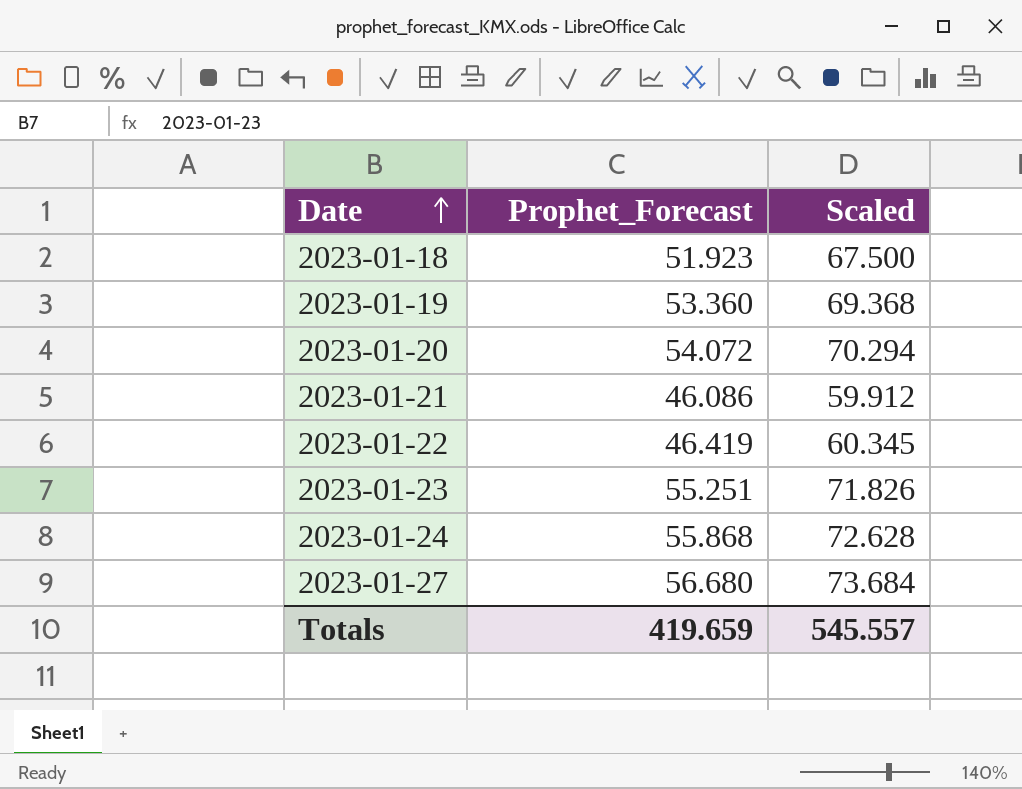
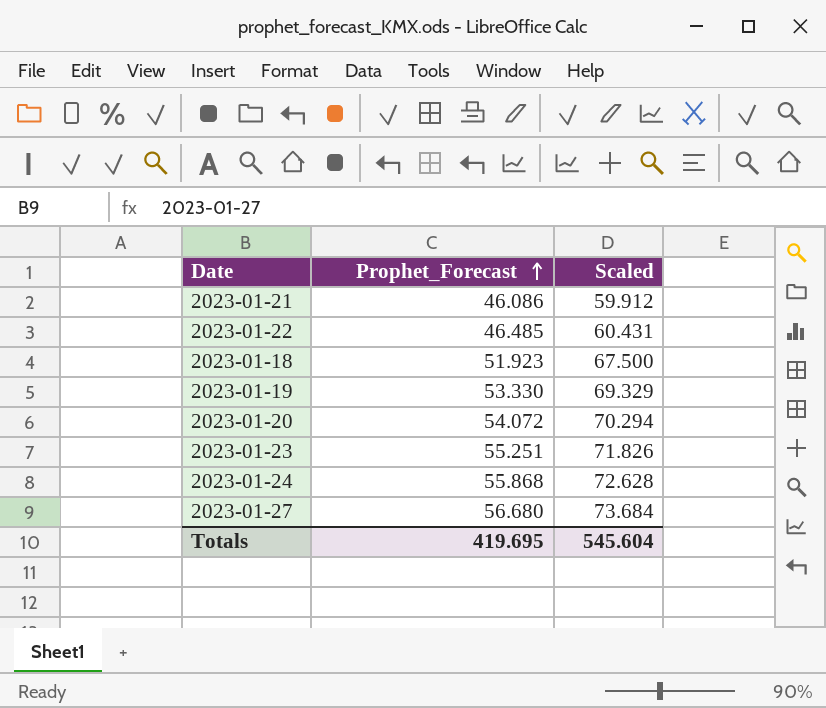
row order: Date ascending -> Prophet_Forecast ascending
2023-01-22 | Prophet_Forecast: 46.419 -> 46.485
2023-01-22 | Scaled: 60.345 -> 60.431
2023-01-19 | Prophet_Forecast: 53.360 -> 53.330
2023-01-19 | Scaled: 69.368 -> 69.329
Totals | Prophet_Forecast: 419.659 -> 419.695
Totals | Scaled: 545.557 -> 545.604

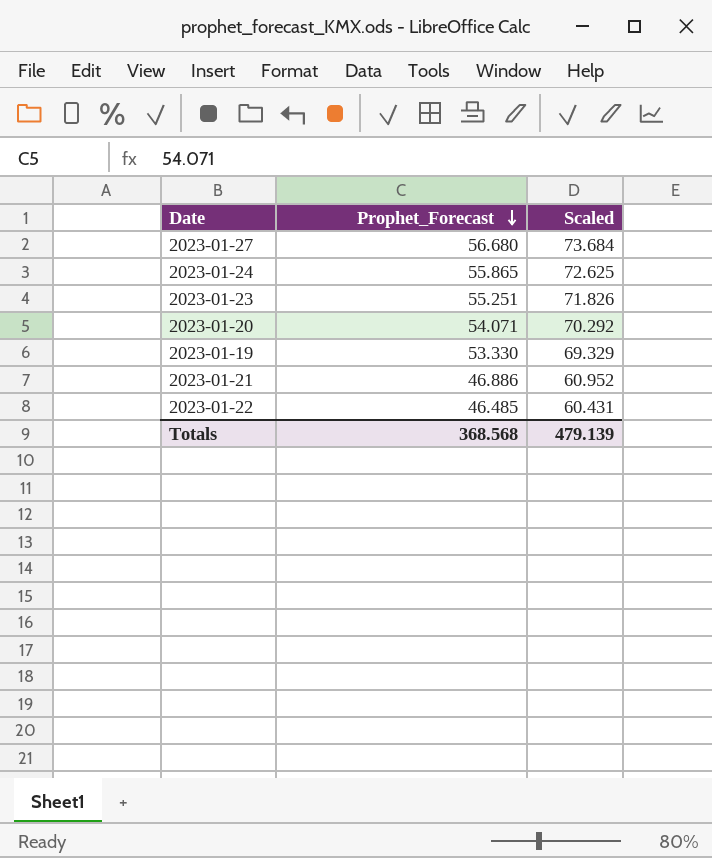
row order: Prophet_Forecast ascending -> Prophet_Forecast descending
row 2023-01-18: 51.923 | 67.500 -> none
2023-01-24 | Prophet_Forecast: 55.868 -> 55.865
2023-01-24 | Scaled: 72.628 -> 72.625
2023-01-20 | Prophet_Forecast: 54.072 -> 54.071
2023-01-20 | Scaled: 70.294 -> 70.292
2023-01-21 | Prophet_Forecast: 46.086 -> 46.886
2023-01-21 | Scaled: 59.912 -> 60.952
Totals | Prophet_Forecast: 419.695 -> 368.568
Totals | Scaled: 545.604 -> 479.139

